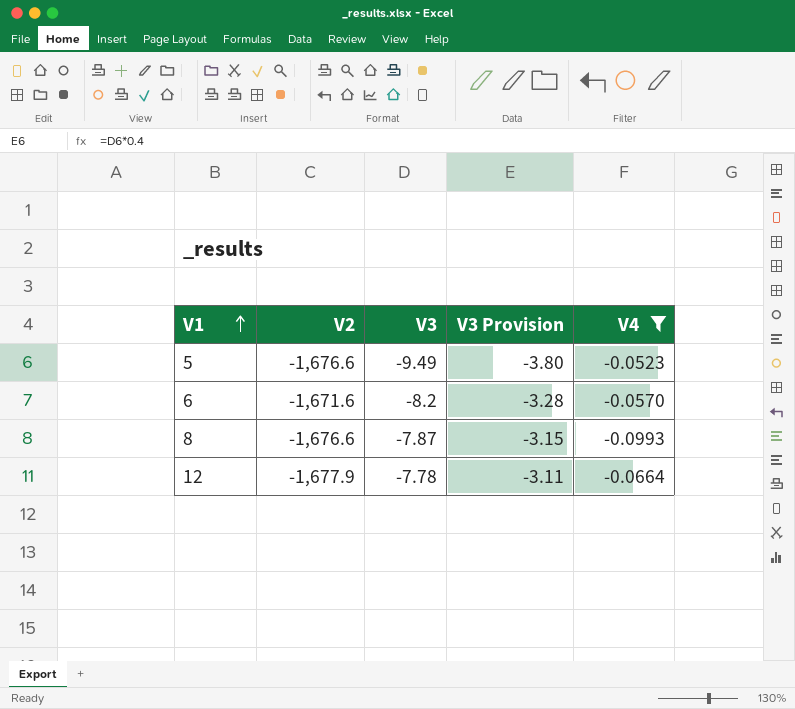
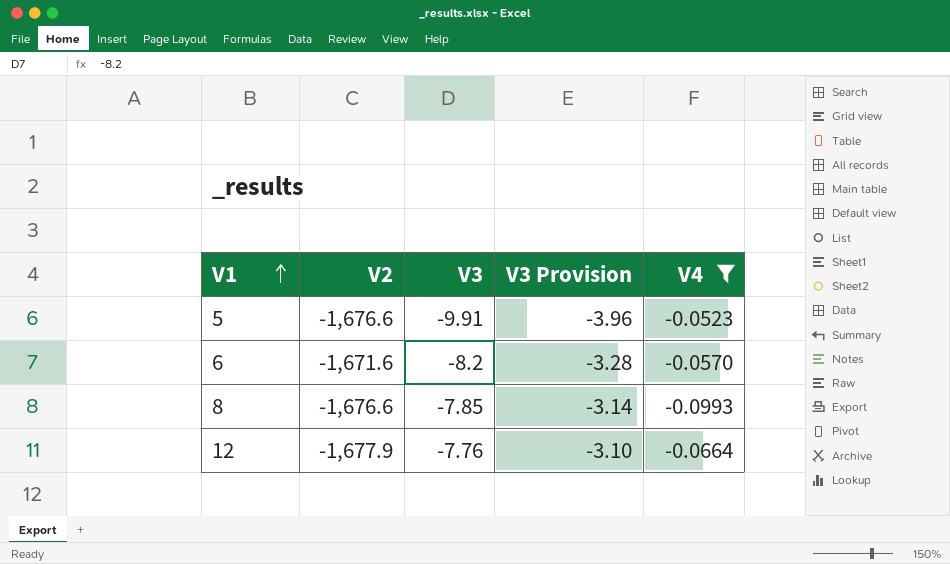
5 | V3: -9.49 -> -9.91
5 | V3 Provision: -3.80 -> -3.96
8 | V3: -7.87 -> -7.85
8 | V3 Provision: -3.15 -> -3.14
12 | V3: -7.78 -> -7.76
12 | V3 Provision: -3.11 -> -3.10

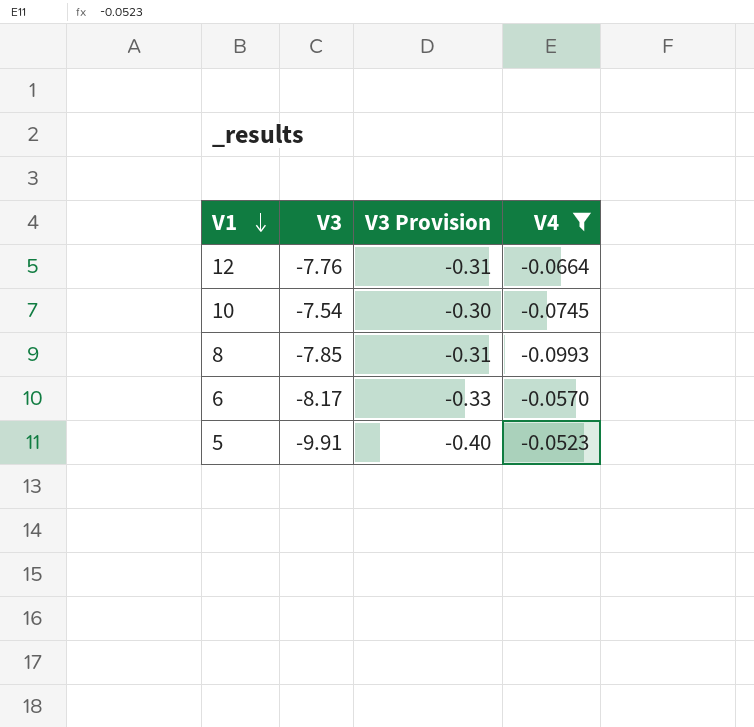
row order: V1 ascending -> V1 descending
column V2 | position: 2 -> none
column V3 Provision | formula: [V3] * 0.4 -> [V3] * 0.04
row 10: none -> -7.54 | -0.30 | -0.0745
6 | V3: -8.2 -> -8.17

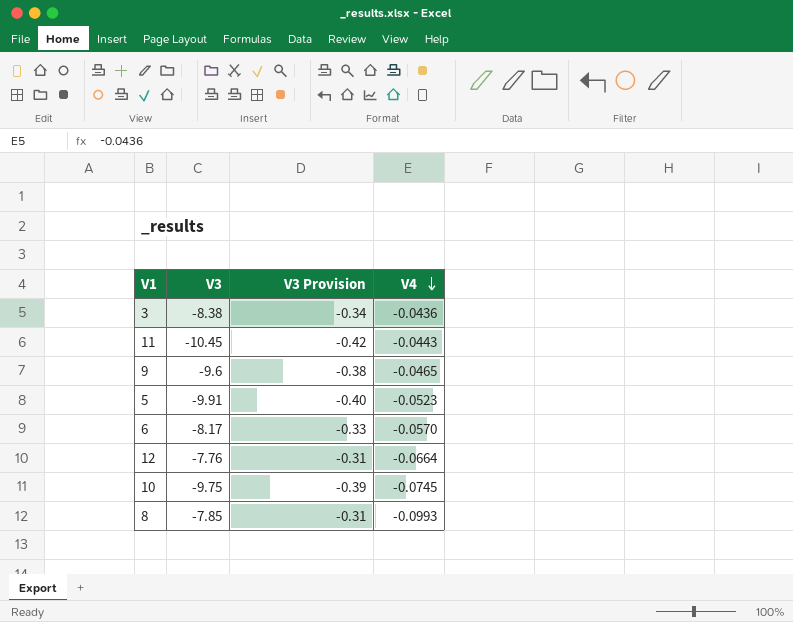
filter: V4 <= -0.0523 -> none
row order: V1 descending -> V4 descending
10 | V3: -7.54 -> -9.75
10 | V3 Provision: -0.30 -> -0.39

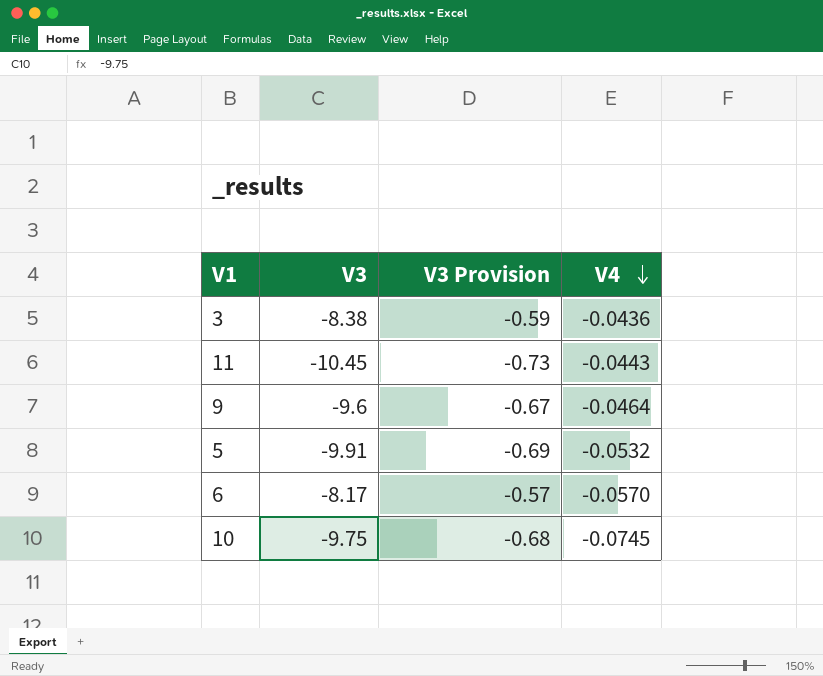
column V3 Provision | formula: [V3] * 0.04 -> [V3] * 0.07
row 12: -7.76 | -0.31 | -0.0664 -> none
row 8: -7.85 | -0.31 | -0.0993 -> none
9 | V4: -0.0465 -> -0.0464
5 | V4: -0.0523 -> -0.0532

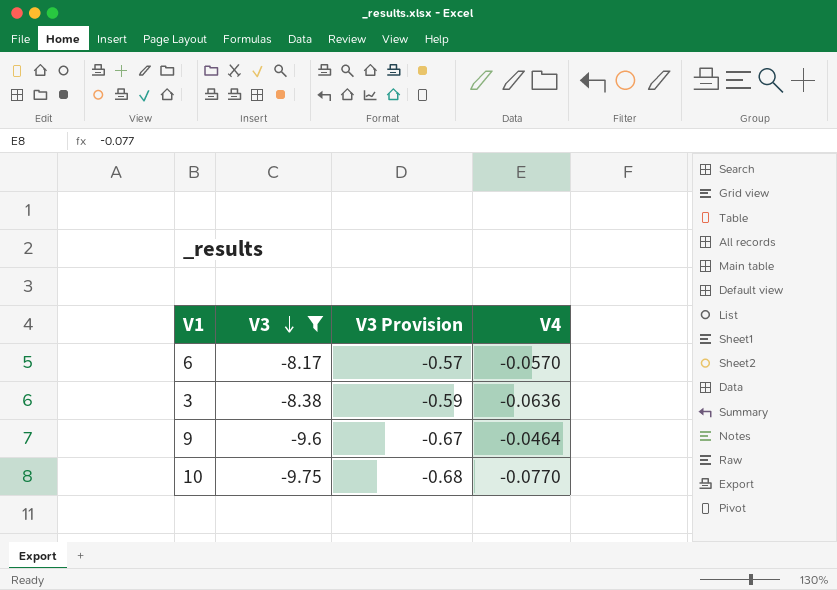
filter: none -> V3 >= -9.75
row order: V4 descending -> V3 descending
3 | V4: -0.0436 -> -0.0636
10 | V4: -0.0745 -> -0.0770

